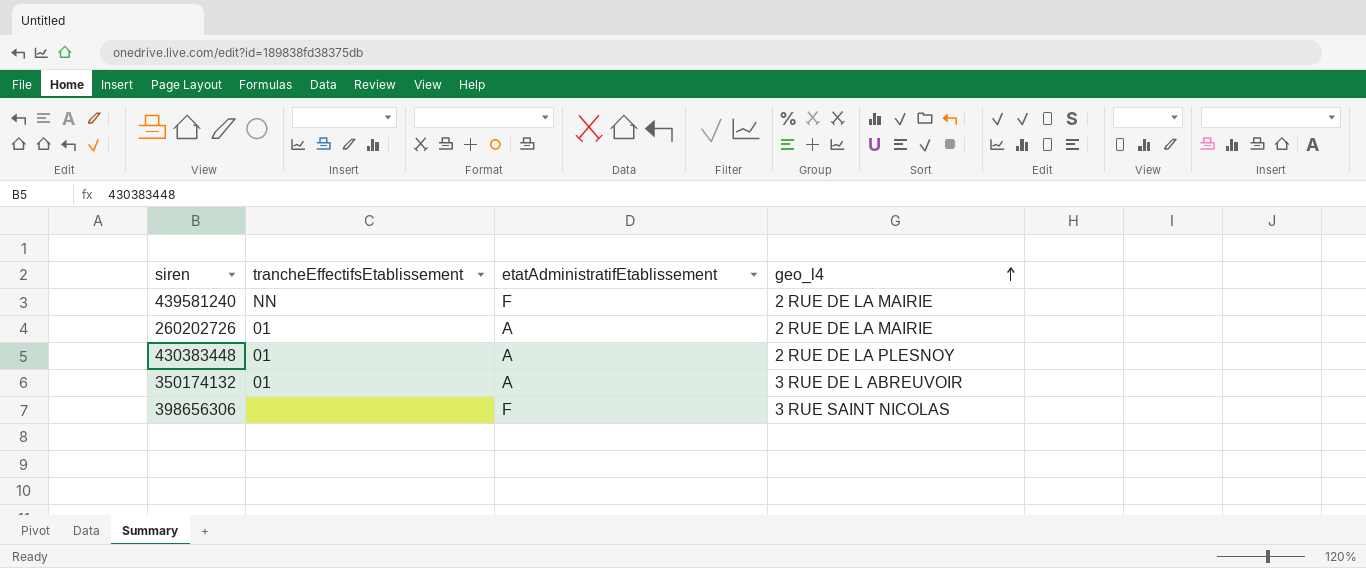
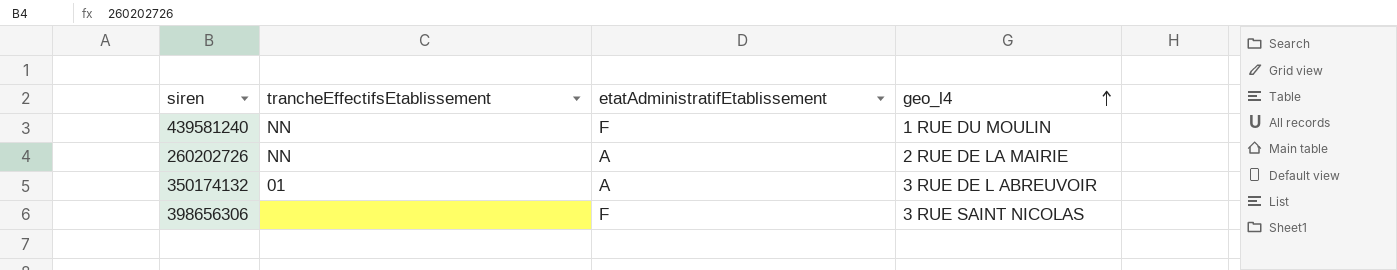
row 430383448: 01 | A | 2 RUE DE LA PLESNOY -> none
439581240 | geo_l4: 2 RUE DE LA MAIRIE -> 1 RUE DU MOULIN
260202726 | trancheEffectifsEtablissement: 01 -> NN

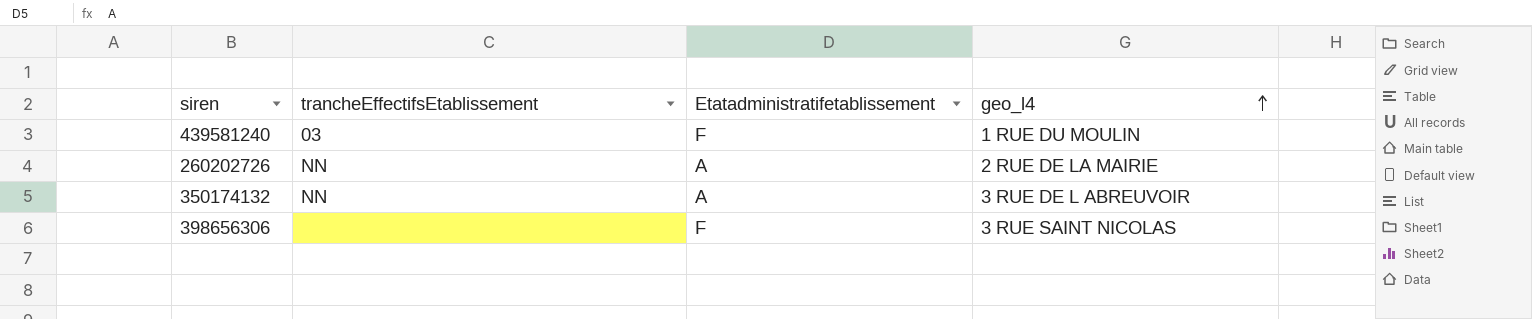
column name: etatAdministratifEtablissement -> Etatadministratifetablissement
439581240 | trancheEffectifsEtablissement: NN -> 03
350174132 | trancheEffectifsEtablissement: 01 -> NN

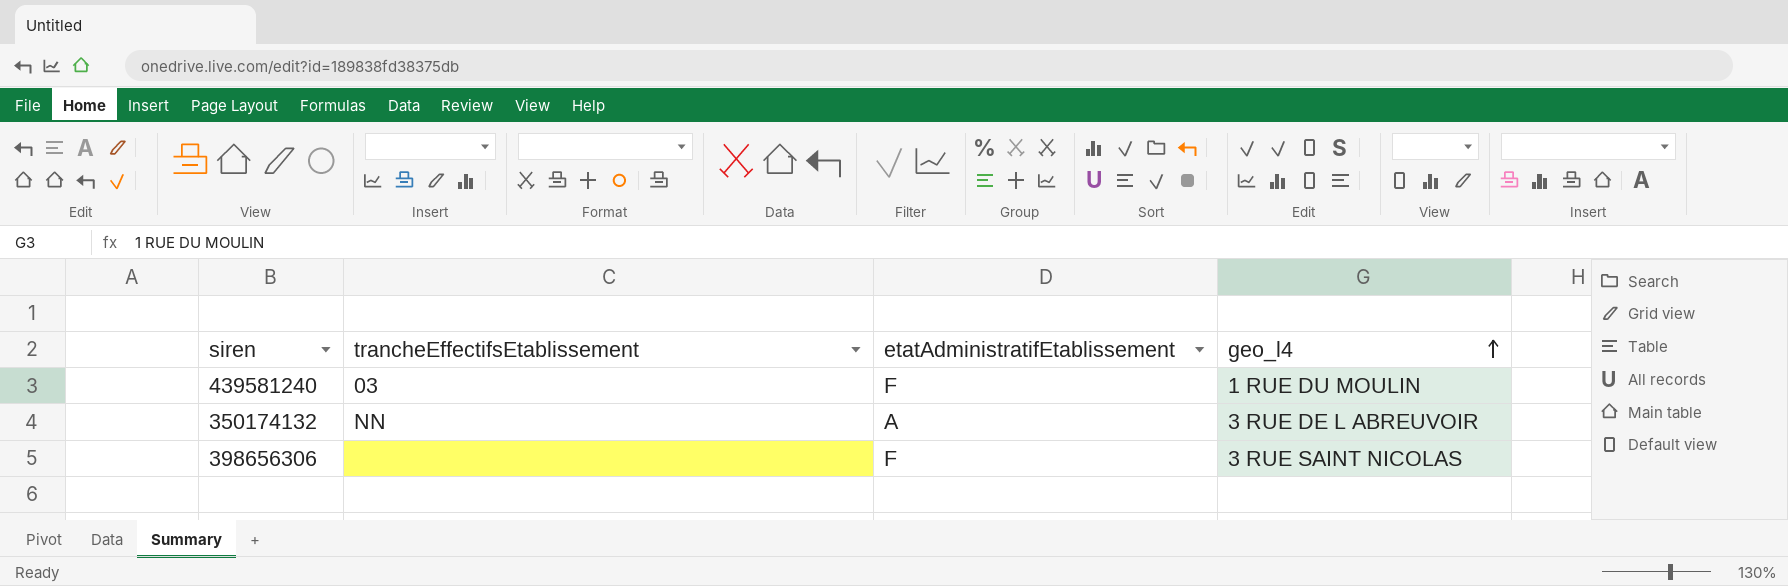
column name: Etatadministratifetablissement -> etatAdministratifEtablissement
row 260202726: NN | A | 2 RUE DE LA MAIRIE -> none

